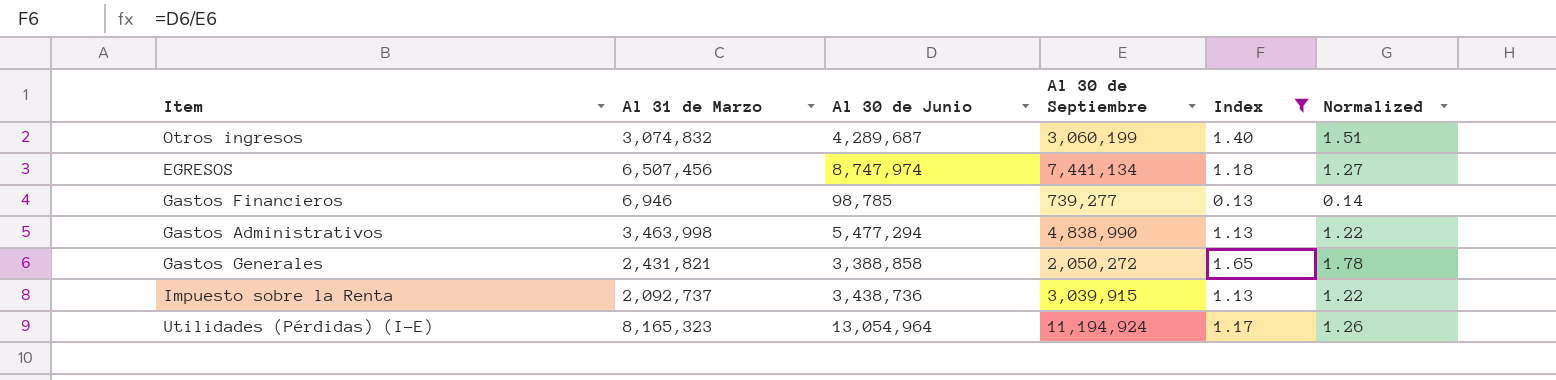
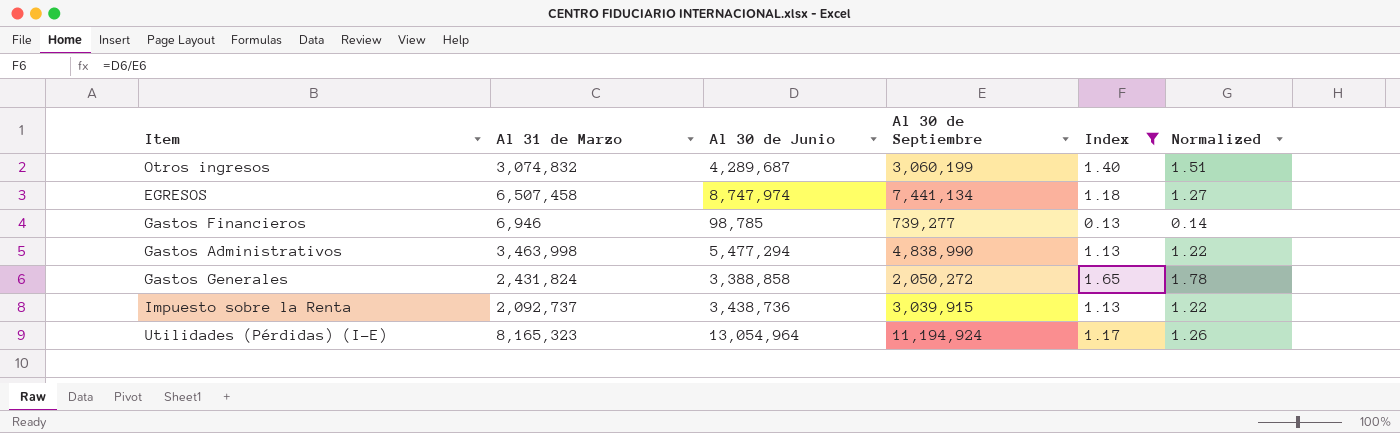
EGRESOS | Al 31 de Marzo: 6,507,456 -> 6,507,458
Gastos Generales | Al 31 de Marzo: 2,431,821 -> 2,431,824

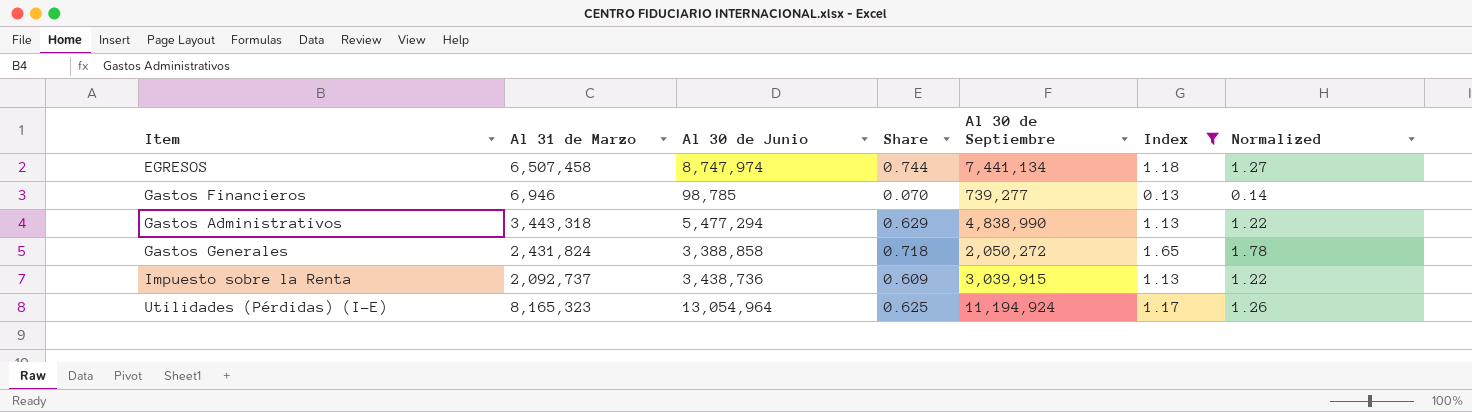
column Share | formula: none -> [Al 31 de Marzo] / [Al 30 de Junio]
row Otros ingresos: 3,074,832 | 4,289,687 | 3,060,199 | 1.40 | 1.51 -> none
Gastos Administrativos | Al 31 de Marzo: 3,463,998 -> 3,443,318

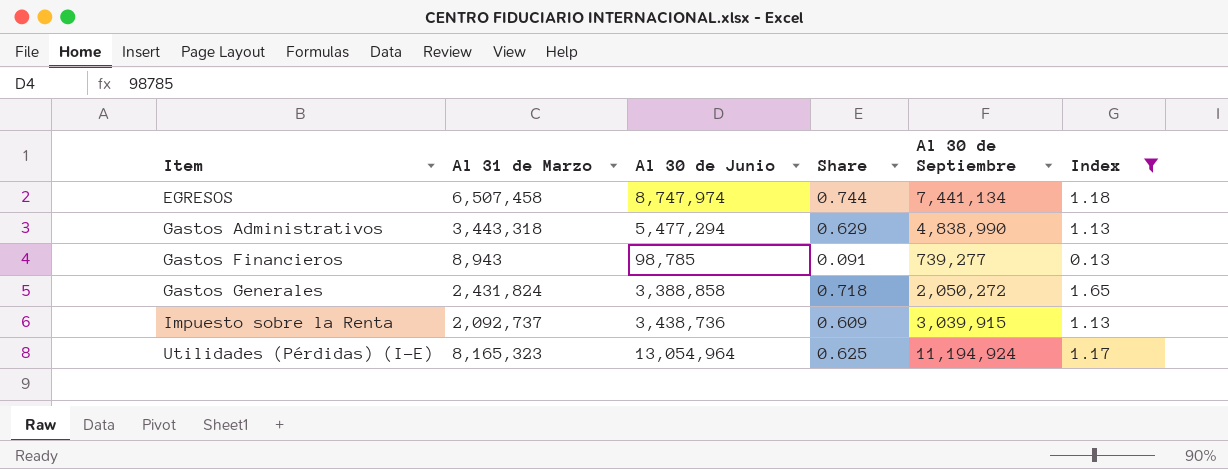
row order: none -> Item ascending
column Normalized | formula: [Index] * 1.08 -> none
Gastos Financieros | Al 31 de Marzo: 6,946 -> 8,943
Gastos Financieros | Share: 0.070 -> 0.091

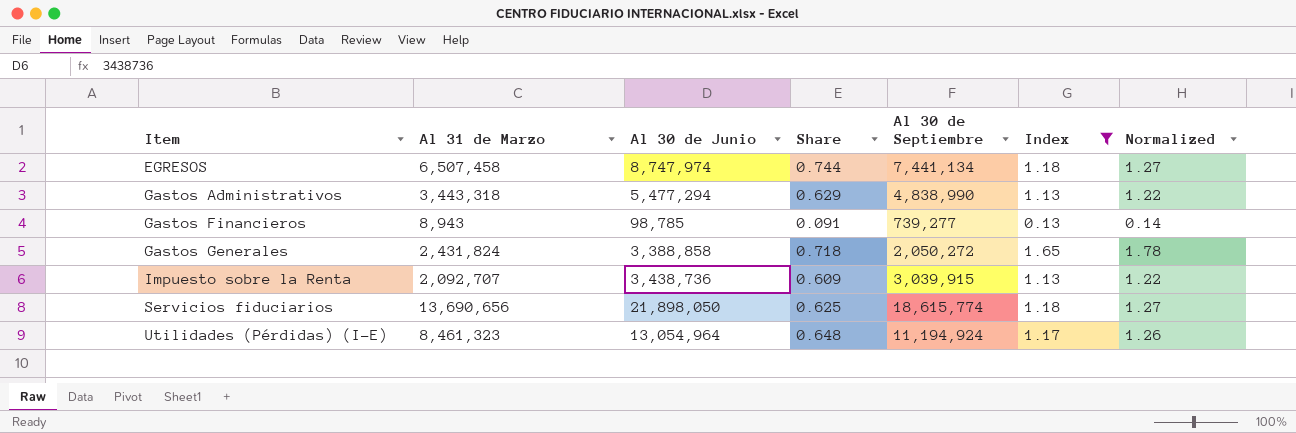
column Normalized | formula: none -> [Index] * 1.08
Impuesto sobre la Renta | Al 31 de Marzo: 2,092,737 -> 2,092,707
row Servicios fiduciarios: none -> 13,690,656 | 21,898,050 | 0.625 | 18,615,774 | 1.18 | 1.27
Utilidades (Pérdidas) (I-E) | Al 31 de Marzo: 8,165,323 -> 8,461,323
Utilidades (Pérdidas) (I-E) | Share: 0.625 -> 0.648

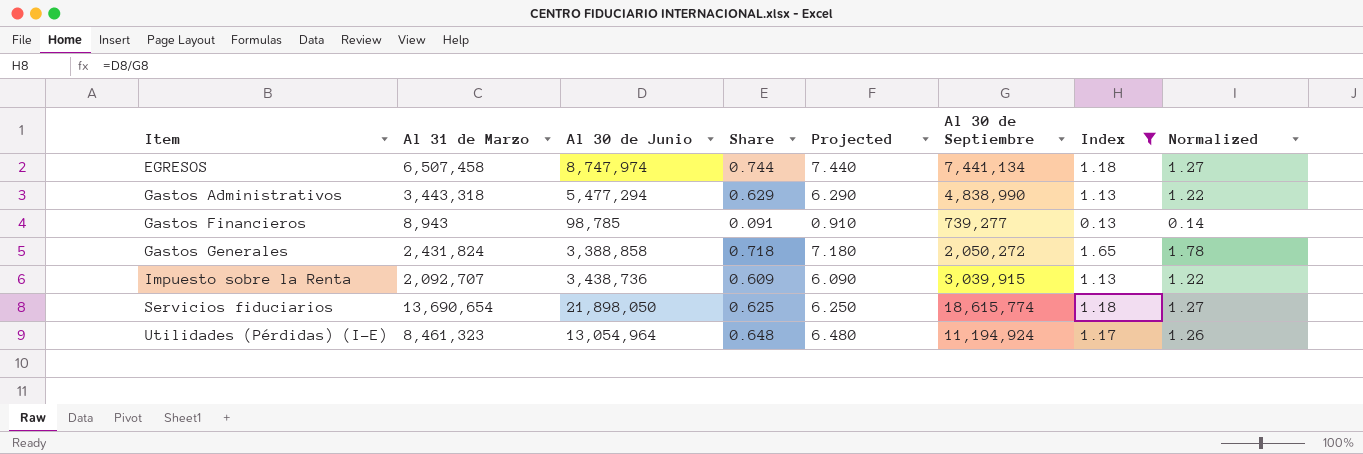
column Projected | formula: none -> [Share] * 10
Servicios fiduciarios | Al 31 de Marzo: 13,690,656 -> 13,690,654

